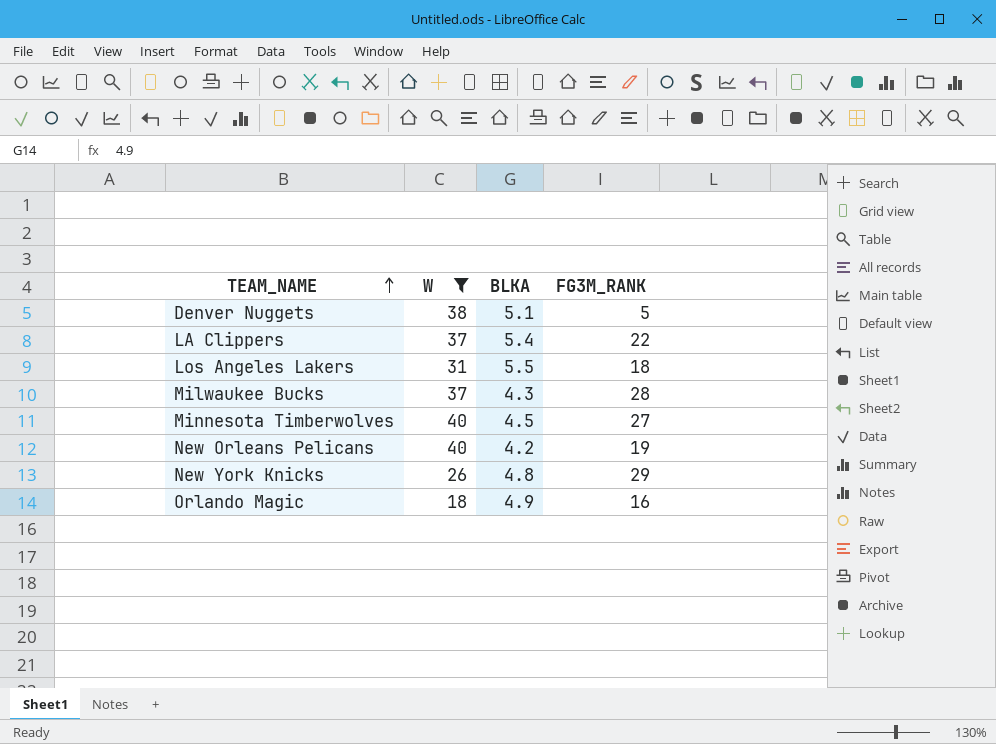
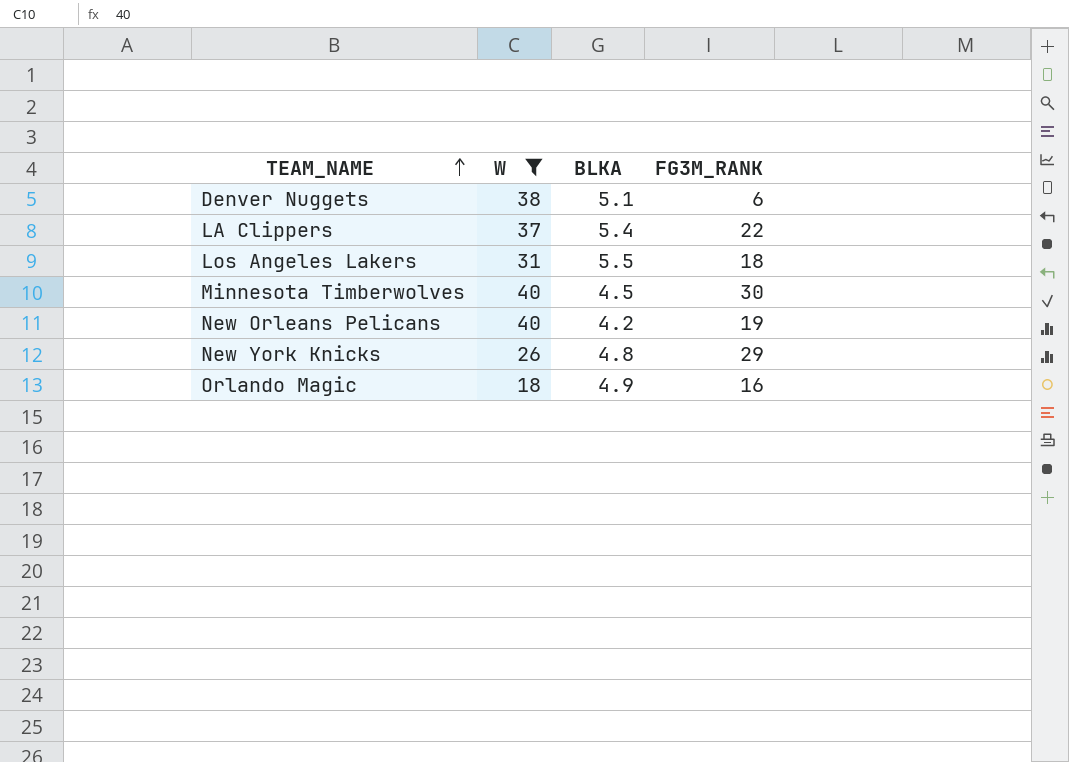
row Milwaukee Bucks: 37 | 4.3 | 28 -> none
Denver Nuggets | FG3M_RANK: 5 -> 6
Minnesota Timberwolves | FG3M_RANK: 27 -> 30

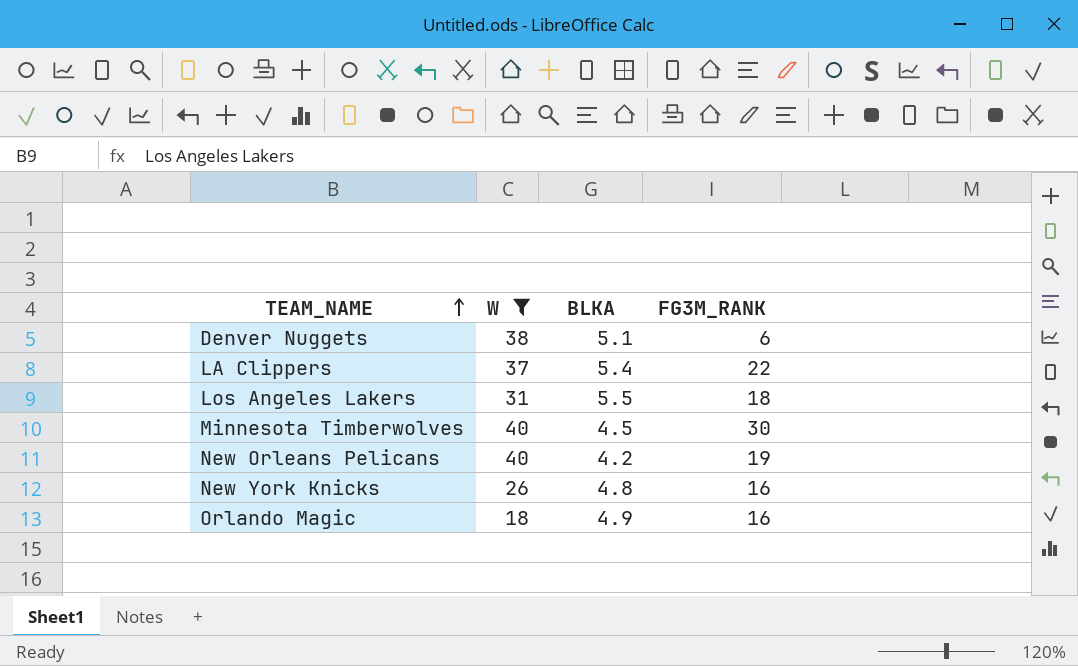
New York Knicks | FG3M_RANK: 29 -> 16

